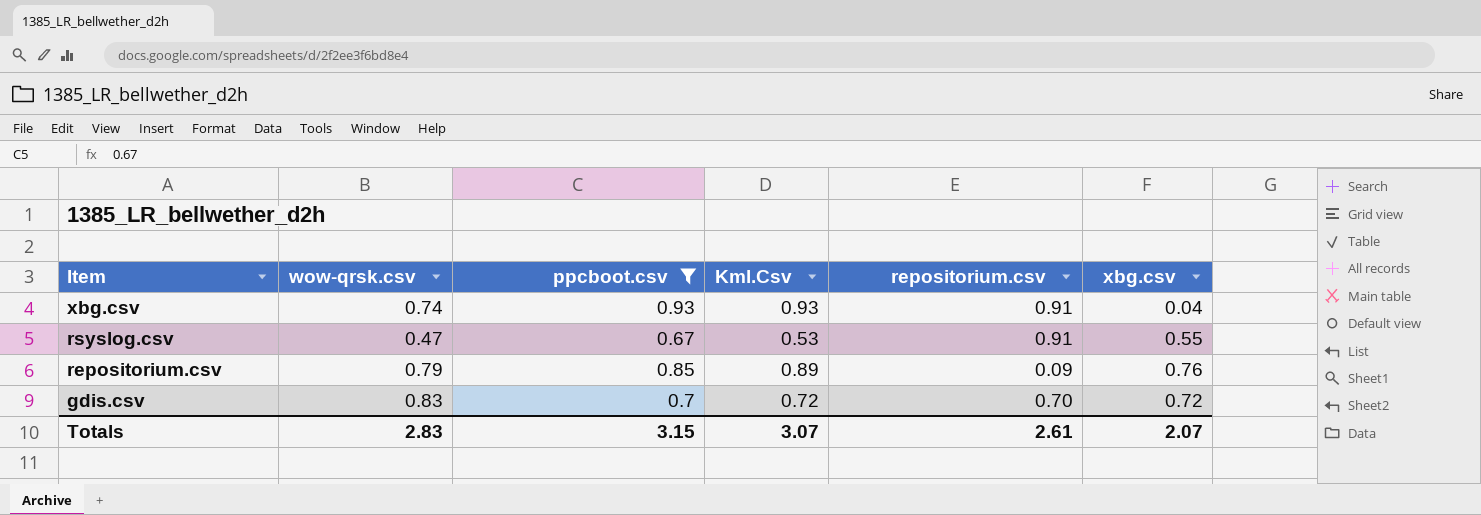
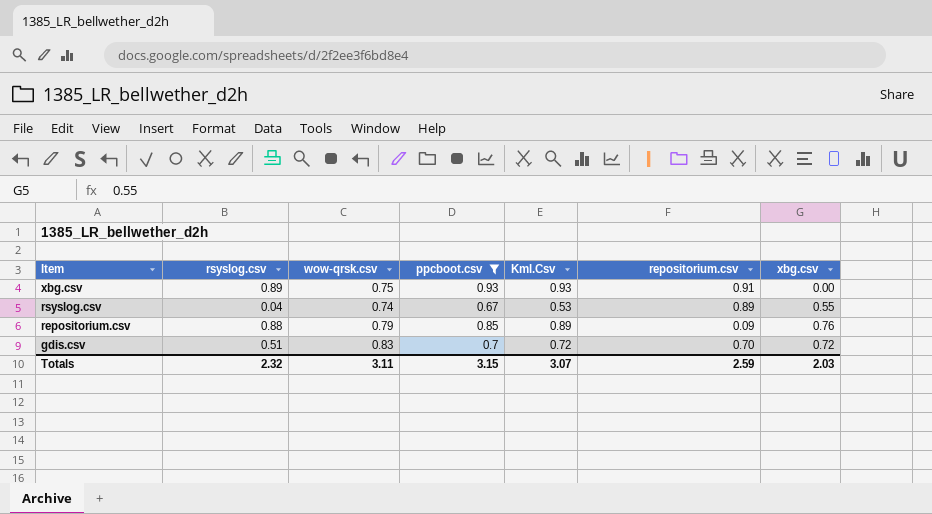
column rsyslog.csv | position: none -> 2
xbg.csv | wow-qrsk.csv: 0.74 -> 0.75
xbg.csv | xbg.csv: 0.04 -> 0.00
rsyslog.csv | wow-qrsk.csv: 0.47 -> 0.74
rsyslog.csv | repositorium.csv: 0.91 -> 0.89
Totals | wow-qrsk.csv: 2.83 -> 3.11
Totals | repositorium.csv: 2.61 -> 2.59
Totals | xbg.csv: 2.07 -> 2.03

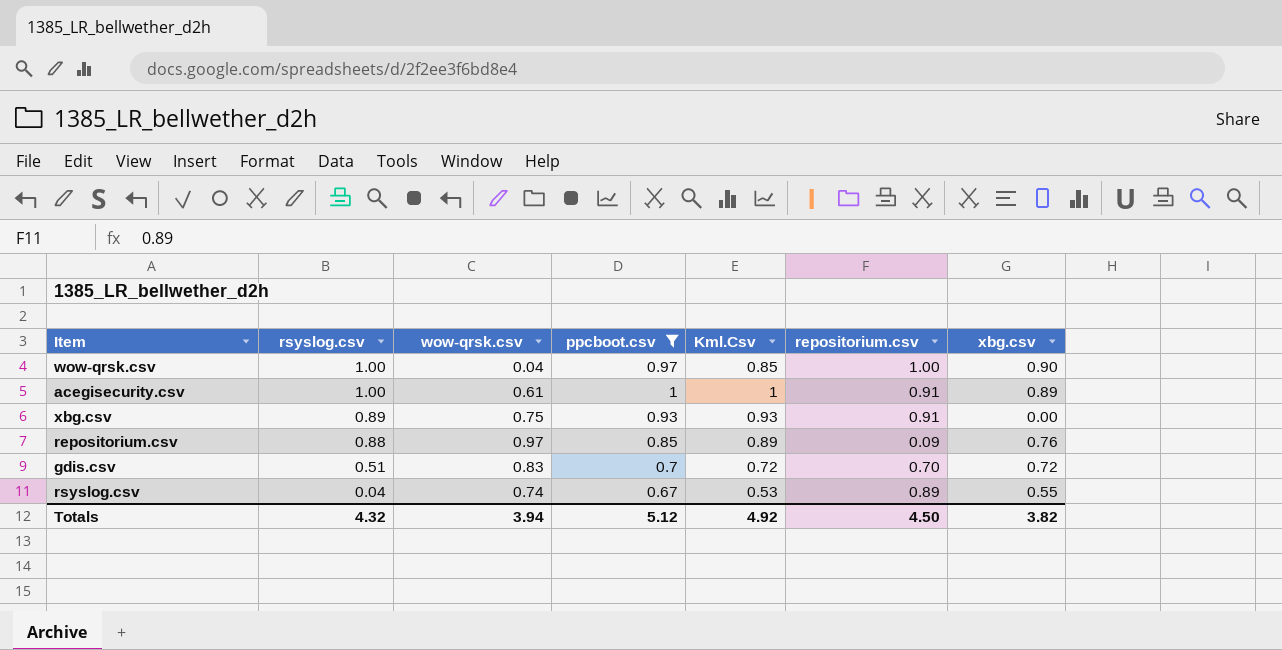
row order: Item descending -> rsyslog.csv descending
row wow-qrsk.csv: none -> 1.00 | 0.04 | 0.97 | 0.85 | 1.00 | 0.90
row acegisecurity.csv: none -> 1.00 | 0.61 | 1 | 1 | 0.91 | 0.89
repositorium.csv | wow-qrsk.csv: 0.79 -> 0.97
Totals | rsyslog.csv: 2.32 -> 4.32
Totals | wow-qrsk.csv: 3.11 -> 3.94
Totals | ppcboot.csv: 3.15 -> 5.12
Totals | Kml.Csv: 3.07 -> 4.92
Totals | repositorium.csv: 2.59 -> 4.50
Totals | xbg.csv: 2.03 -> 3.82

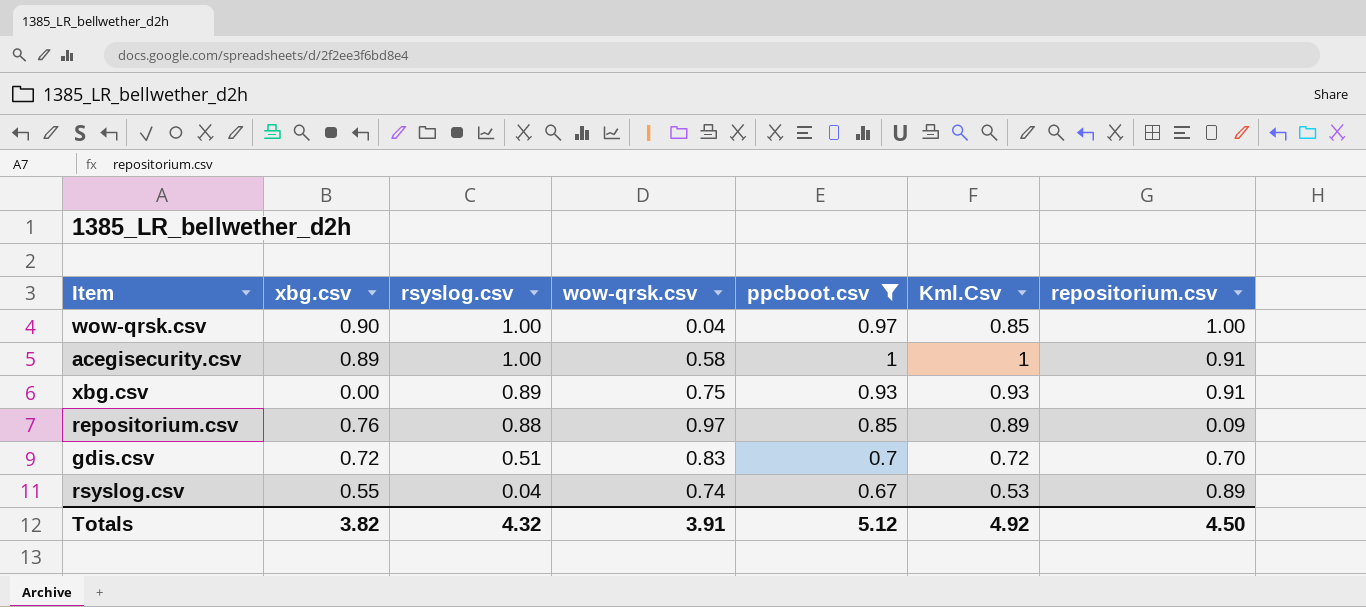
column xbg.csv | position: 7 -> 2
acegisecurity.csv | wow-qrsk.csv: 0.61 -> 0.58
Totals | wow-qrsk.csv: 3.94 -> 3.91

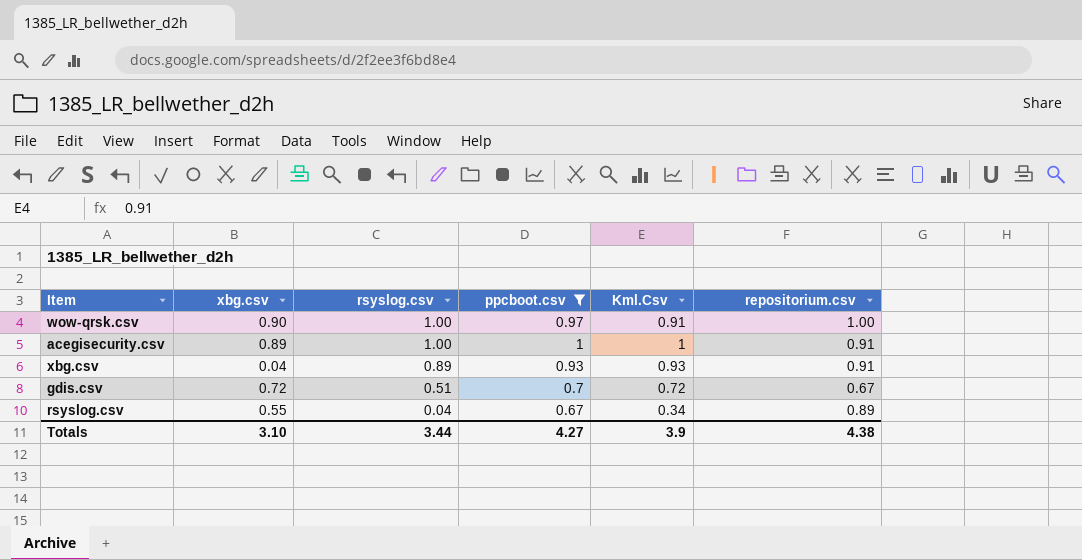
column wow-qrsk.csv | position: 4 -> none
row repositorium.csv: 0.76 | 0.88 | 0.97 | 0.85 | 0.89 | 0.09 -> none
wow-qrsk.csv | Kml.Csv: 0.85 -> 0.91
xbg.csv | xbg.csv: 0.00 -> 0.04
gdis.csv | repositorium.csv: 0.70 -> 0.67
rsyslog.csv | Kml.Csv: 0.53 -> 0.34
Totals | xbg.csv: 3.82 -> 3.10
Totals | rsyslog.csv: 4.32 -> 3.44
Totals | ppcboot.csv: 5.12 -> 4.27
Totals | Kml.Csv: 4.92 -> 3.9
Totals | repositorium.csv: 4.50 -> 4.38

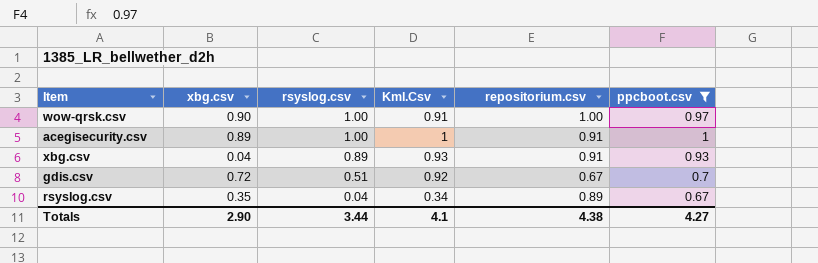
column ppcboot.csv | position: 4 -> 6
gdis.csv | Kml.Csv: 0.72 -> 0.92
rsyslog.csv | xbg.csv: 0.55 -> 0.35
Totals | xbg.csv: 3.10 -> 2.90
Totals | Kml.Csv: 3.9 -> 4.1

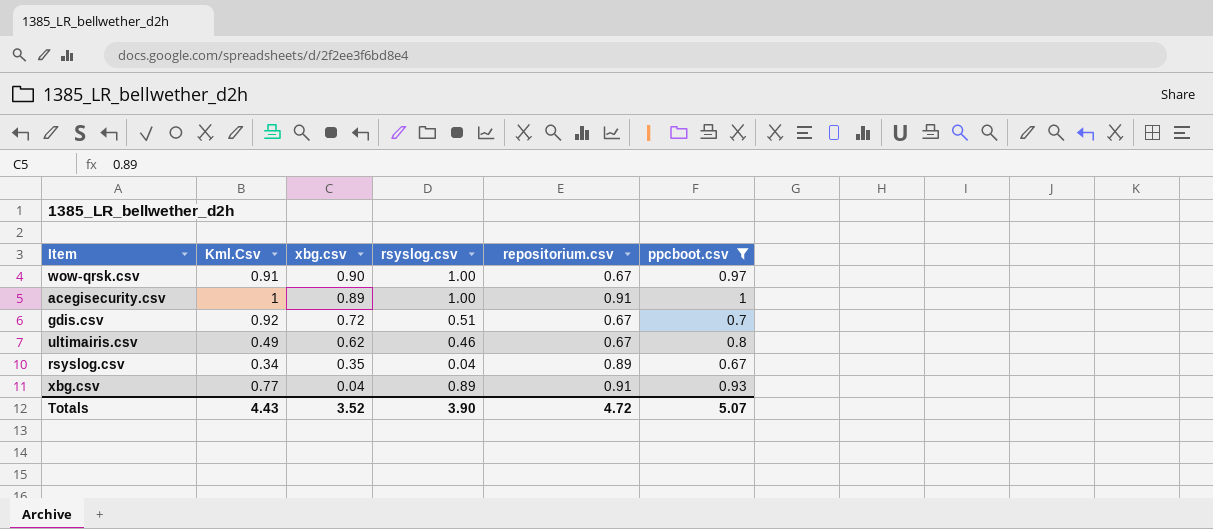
row order: rsyslog.csv descending -> xbg.csv descending
column Kml.Csv | position: 4 -> 2
wow-qrsk.csv | repositorium.csv: 1.00 -> 0.67
row ultimairis.csv: none -> 0.49 | 0.62 | 0.46 | 0.67 | 0.8
xbg.csv | Kml.Csv: 0.93 -> 0.77
Totals | Kml.Csv: 4.1 -> 4.43
Totals | xbg.csv: 2.90 -> 3.52
Totals | rsyslog.csv: 3.44 -> 3.90
Totals | repositorium.csv: 4.38 -> 4.72
Totals | ppcboot.csv: 4.27 -> 5.07

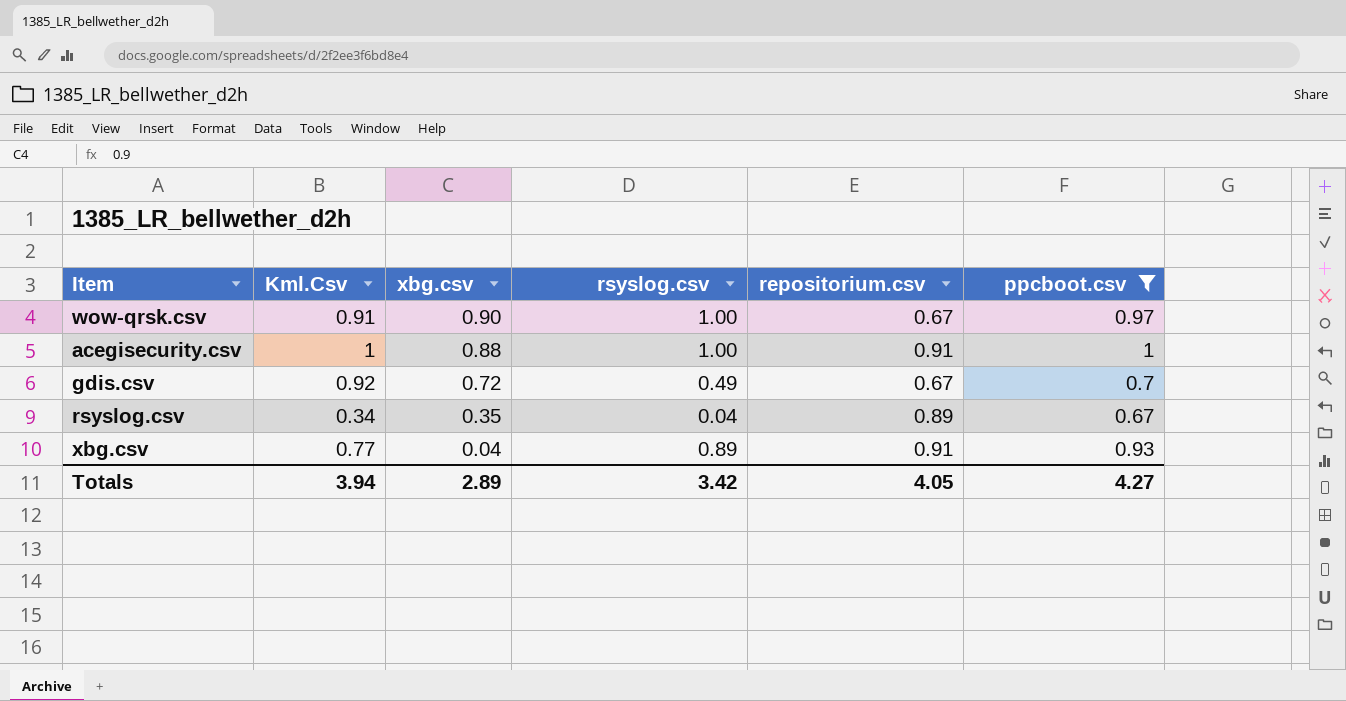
row ultimairis.csv: 0.49 | 0.62 | 0.46 | 0.67 | 0.8 -> none
acegisecurity.csv | xbg.csv: 0.89 -> 0.88
gdis.csv | rsyslog.csv: 0.51 -> 0.49
Totals | Kml.Csv: 4.43 -> 3.94
Totals | xbg.csv: 3.52 -> 2.89
Totals | rsyslog.csv: 3.90 -> 3.42
Totals | repositorium.csv: 4.72 -> 4.05
Totals | ppcboot.csv: 5.07 -> 4.27

